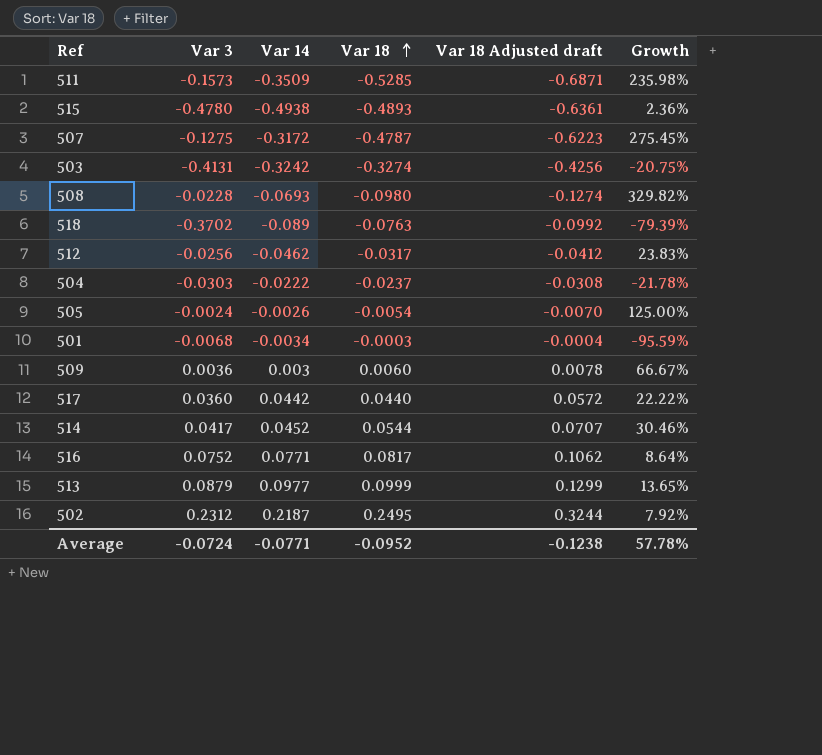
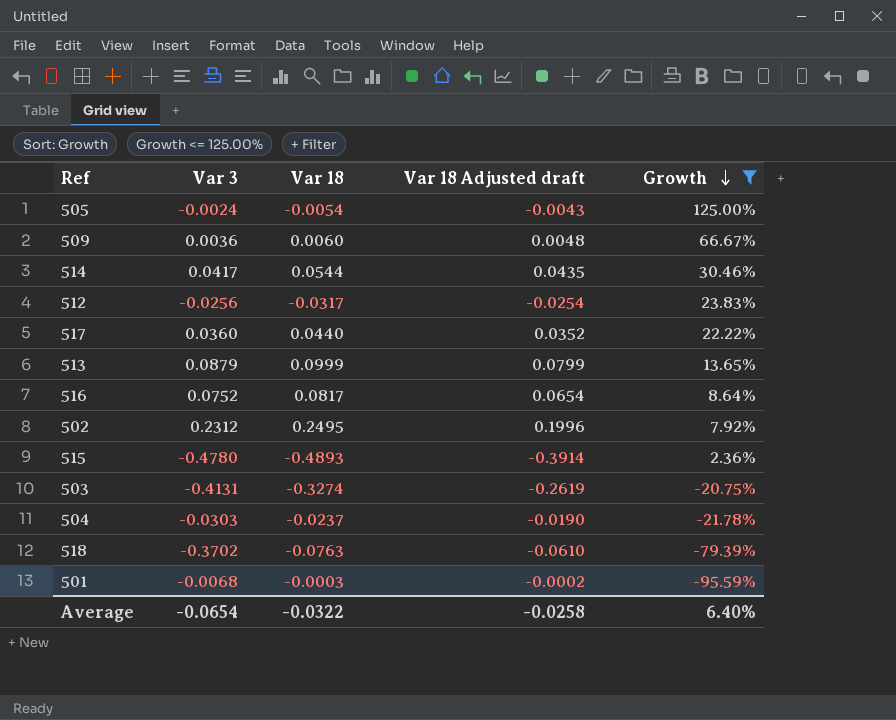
filter: none -> Growth <= 125.00%
row order: Var 18 ascending -> Growth descending
column Var 14 | position: 3 -> none
column Var 18 Adjusted draft | formula: [Var 18] * 1.3 -> [Var 18] * 0.8
Average | Var 3: -0.0724 -> -0.0654
Average | Var 18: -0.0952 -> -0.0322
Average | Var 18 Adjusted draft: -0.1238 -> -0.0258
Average | Growth: 57.78% -> 6.40%

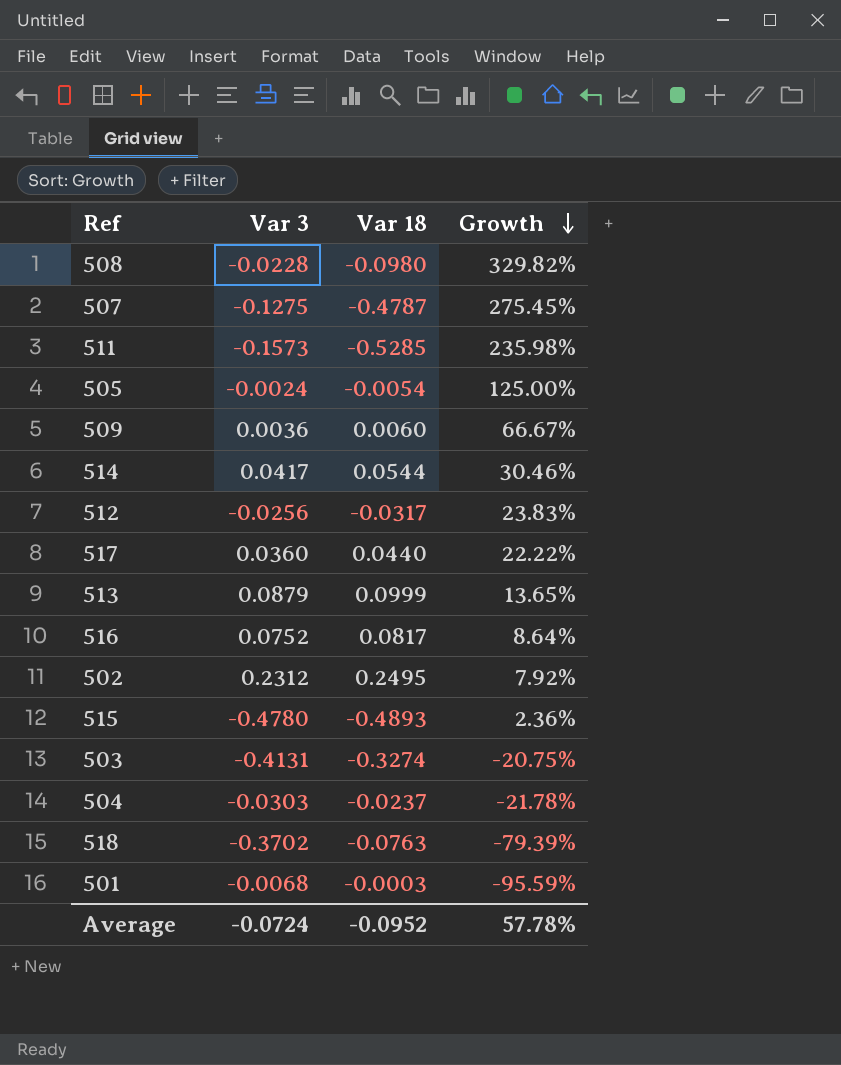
filter: Growth <= 125.00% -> none
column Var 18 Adjusted draft | formula: [Var 18] * 0.8 -> none
Average | Var 3: -0.0654 -> -0.0724
Average | Var 18: -0.0322 -> -0.0952
Average | Growth: 6.40% -> 57.78%

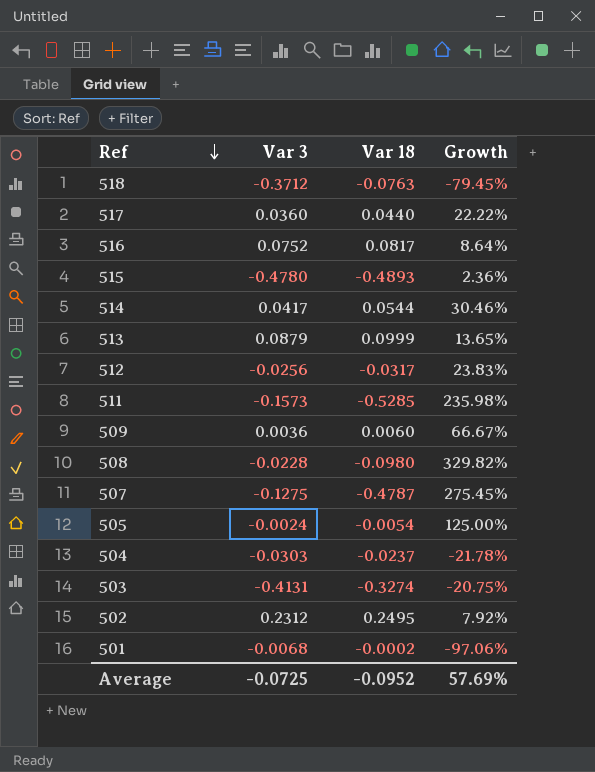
row order: Growth descending -> Ref descending
518 | Var 3: -0.3702 -> -0.3712
518 | Growth: -79.39% -> -79.45%
501 | Var 18: -0.0003 -> -0.0002
501 | Growth: -95.59% -> -97.06%
Average | Var 3: -0.0724 -> -0.0725
Average | Growth: 57.78% -> 57.69%

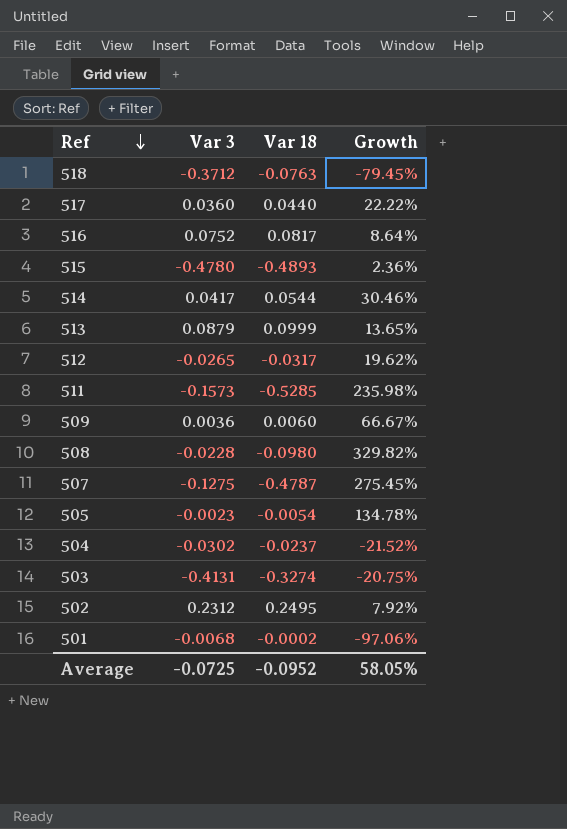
512 | Var 3: -0.0256 -> -0.0265
512 | Growth: 23.83% -> 19.62%
505 | Var 3: -0.0024 -> -0.0023
505 | Growth: 125.00% -> 134.78%
504 | Var 3: -0.0303 -> -0.0302
504 | Growth: -21.78% -> -21.52%
Average | Growth: 57.69% -> 58.05%

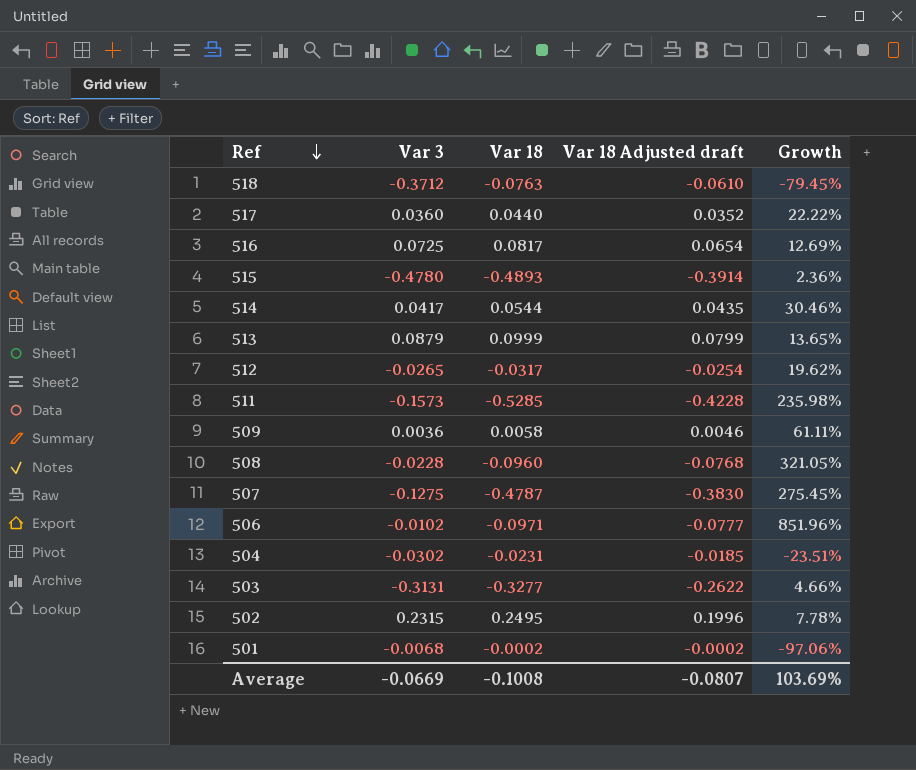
column Var 18 Adjusted draft | formula: none -> [Var 18] * 0.8
row 505: -0.0023 | -0.0054 | 134.78% -> none
516 | Var 3: 0.0752 -> 0.0725
516 | Growth: 8.64% -> 12.69%
509 | Var 18: 0.0060 -> 0.0058
509 | Growth: 66.67% -> 61.11%
508 | Var 18: -0.0980 -> -0.0960
508 | Growth: 329.82% -> 321.05%
row 506: none -> -0.0102 | -0.0971 | -0.0777 | 851.96%
504 | Var 18: -0.0237 -> -0.0231
504 | Growth: -21.52% -> -23.51%
503 | Var 3: -0.4131 -> -0.3131
503 | Var 18: -0.3274 -> -0.3277
503 | Growth: -20.75% -> 4.66%
502 | Var 3: 0.2312 -> 0.2315
502 | Growth: 7.92% -> 7.78%
Average | Var 3: -0.0725 -> -0.0669
Average | Var 18: -0.0952 -> -0.1008
Average | Growth: 58.05% -> 103.69%

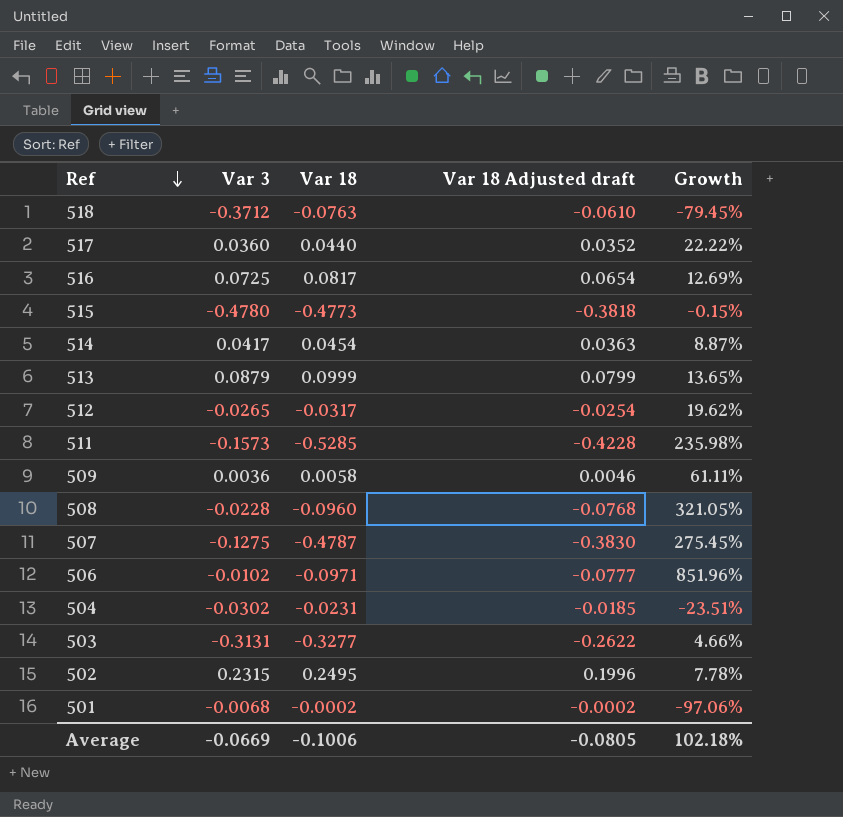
515 | Var 18: -0.4893 -> -0.4773
515 | Var 18 Adjusted draft: -0.3914 -> -0.3818
515 | Growth: 2.36% -> -0.15%
514 | Var 18: 0.0544 -> 0.0454
514 | Var 18 Adjusted draft: 0.0435 -> 0.0363
514 | Growth: 30.46% -> 8.87%
Average | Var 18: -0.1008 -> -0.1006
Average | Var 18 Adjusted draft: -0.0807 -> -0.0805
Average | Growth: 103.69% -> 102.18%

